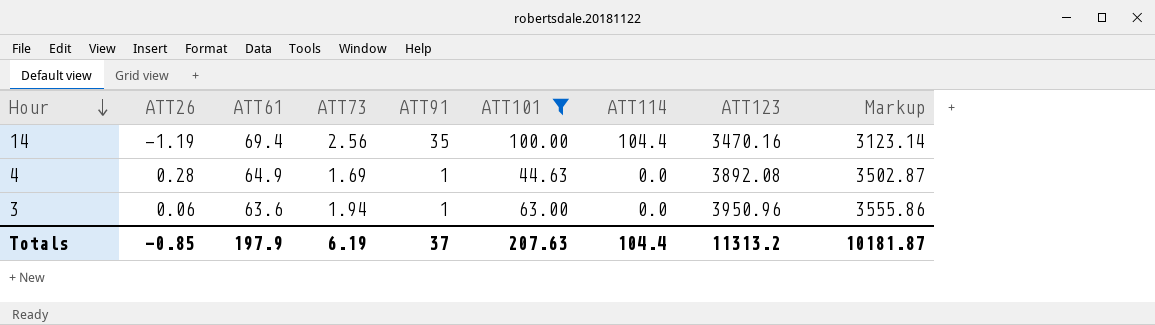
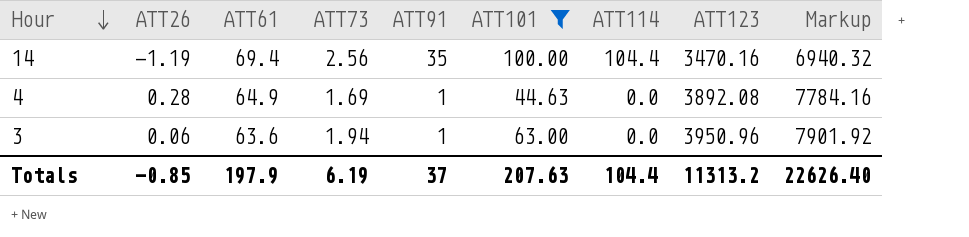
column Markup | formula: [ATT123] * 0.9 -> [ATT123] * 2
Totals | Markup: 10181.87 -> 22626.40

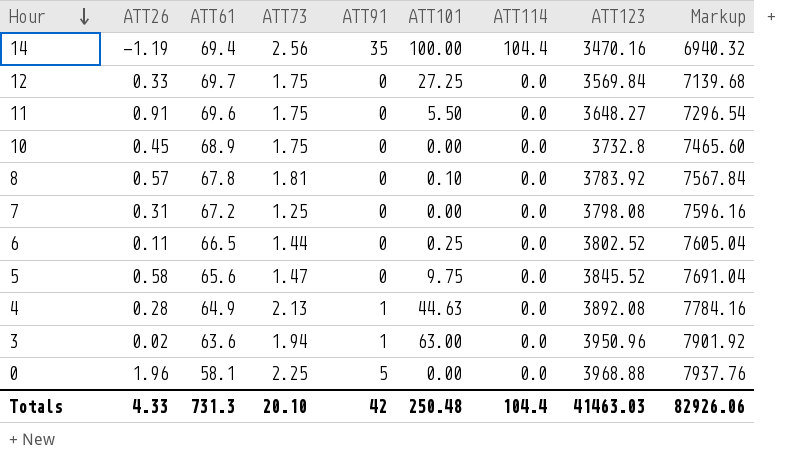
filter: ATT101 >= 44.63 -> none
4 | ATT73: 1.69 -> 2.13
3 | ATT26: 0.06 -> 0.02
Totals | ATT26: -0.85 -> 4.33
Totals | ATT61: 197.9 -> 731.3
Totals | ATT73: 6.19 -> 20.10
Totals | ATT91: 37 -> 42
Totals | ATT101: 207.63 -> 250.48
Totals | ATT123: 11313.2 -> 41463.03
Totals | Markup: 22626.40 -> 82926.06

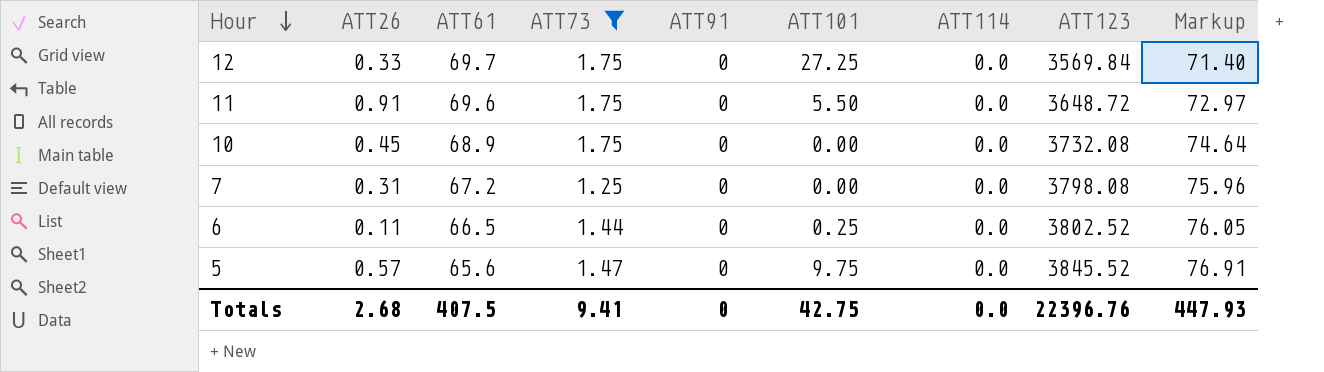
filter: none -> ATT73 <= 1.75
column Markup | formula: [ATT123] * 2 -> [ATT123] * 0.02
11 | ATT123: 3648.27 -> 3648.72
10 | ATT123: 3732.8 -> 3732.08
5 | ATT26: 0.58 -> 0.57
Totals | ATT26: 4.33 -> 2.68
Totals | ATT61: 731.3 -> 407.5
Totals | ATT73: 20.10 -> 9.41
Totals | ATT91: 42 -> 0
Totals | ATT101: 250.48 -> 42.75
Totals | ATT114: 104.4 -> 0.0
Totals | ATT123: 41463.03 -> 22396.76
Totals | Markup: 82926.06 -> 447.93

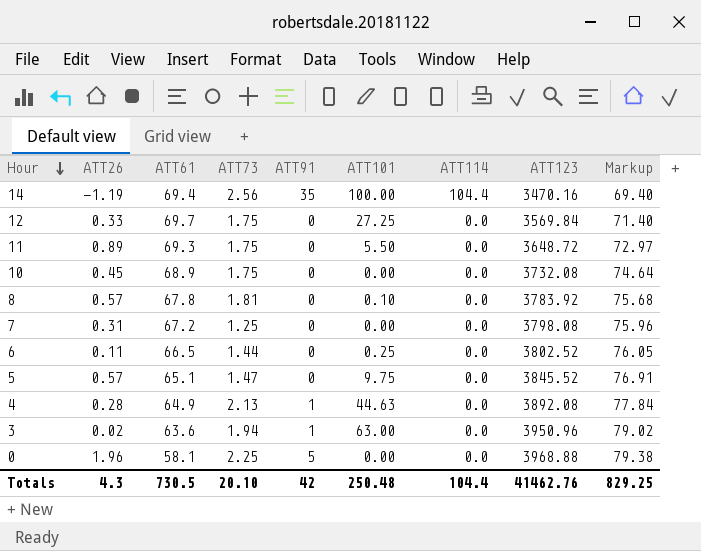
filter: ATT73 <= 1.75 -> none
11 | ATT26: 0.91 -> 0.89
11 | ATT61: 69.6 -> 69.3
5 | ATT61: 65.6 -> 65.1
Totals | ATT26: 2.68 -> 4.3
Totals | ATT61: 407.5 -> 730.5
Totals | ATT73: 9.41 -> 20.10
Totals | ATT91: 0 -> 42
Totals | ATT101: 42.75 -> 250.48
Totals | ATT114: 0.0 -> 104.4
Totals | ATT123: 22396.76 -> 41462.76
Totals | Markup: 447.93 -> 829.25

